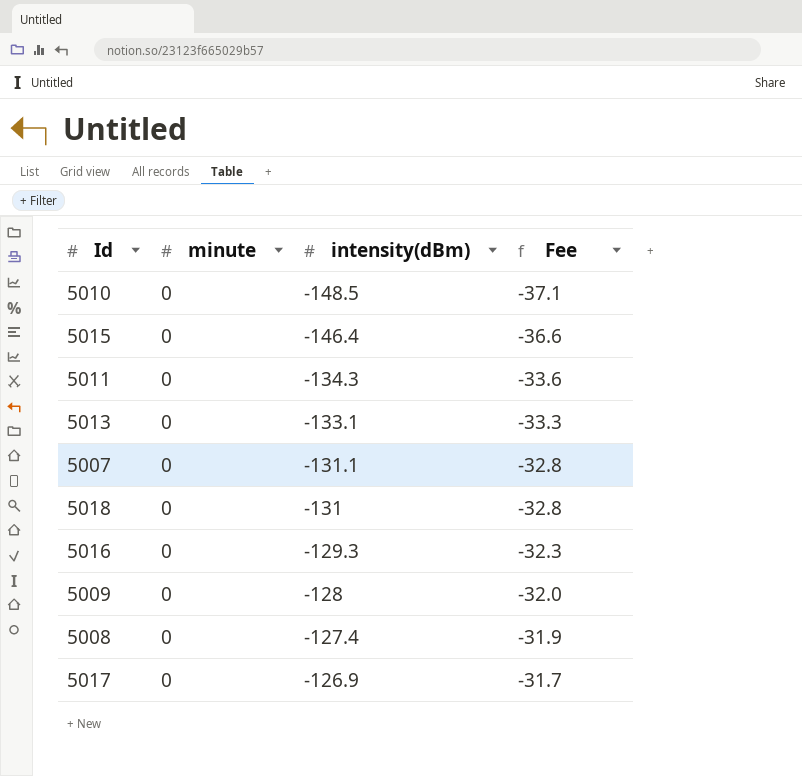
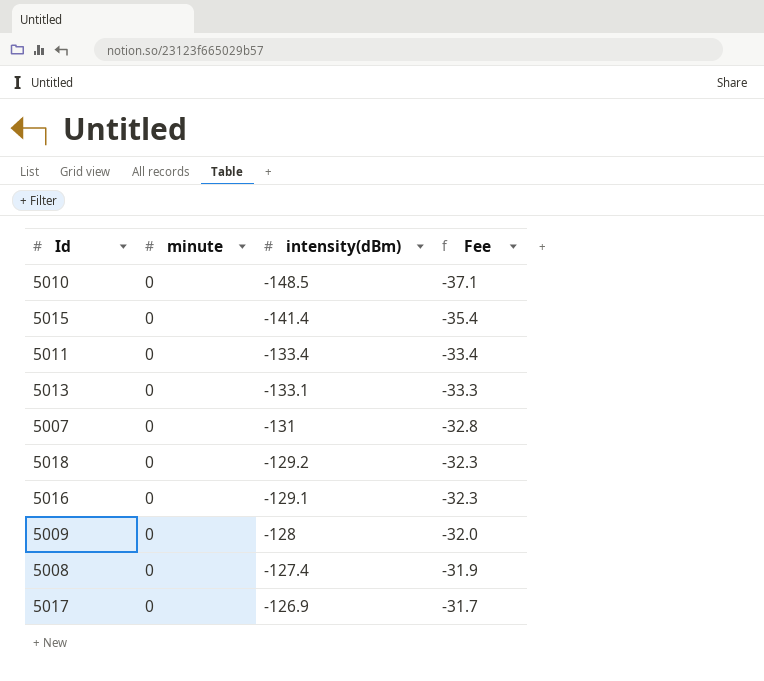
5015 | intensity(dBm): -146.4 -> -141.4
5015 | Fee: -36.6 -> -35.4
5011 | intensity(dBm): -134.3 -> -133.4
5011 | Fee: -33.6 -> -33.4
5007 | intensity(dBm): -131.1 -> -131
5018 | intensity(dBm): -131 -> -129.2
5018 | Fee: -32.8 -> -32.3
5016 | intensity(dBm): -129.3 -> -129.1

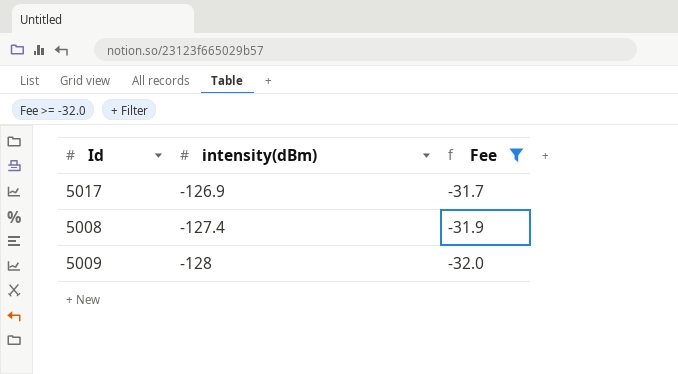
filter: none -> Fee >= -32.0
row order: intensity(dBm) ascending -> intensity(dBm) descending
column minute | position: 2 -> none

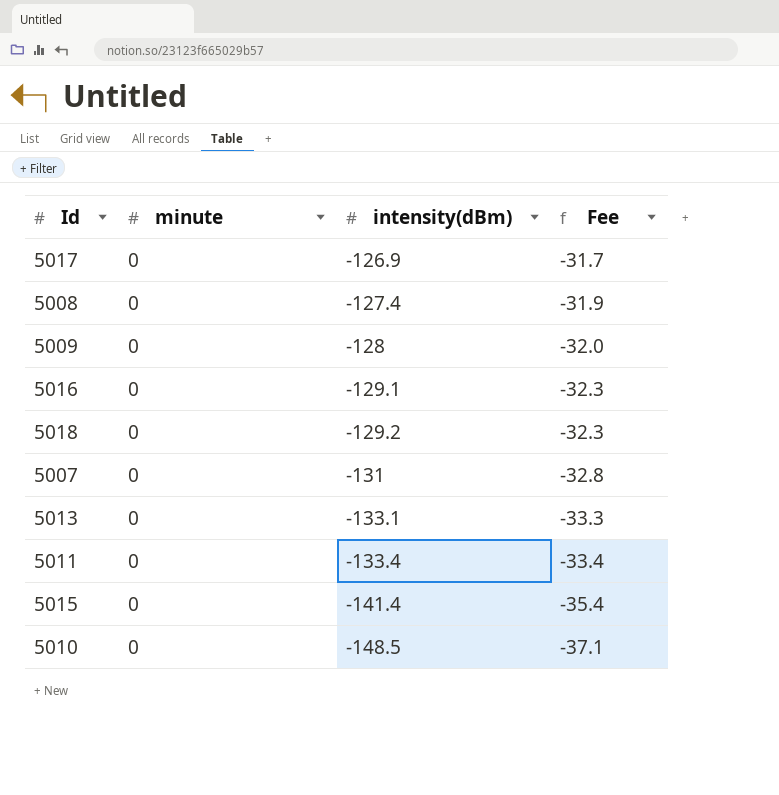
filter: Fee >= -32.0 -> none
column minute | position: none -> 2

